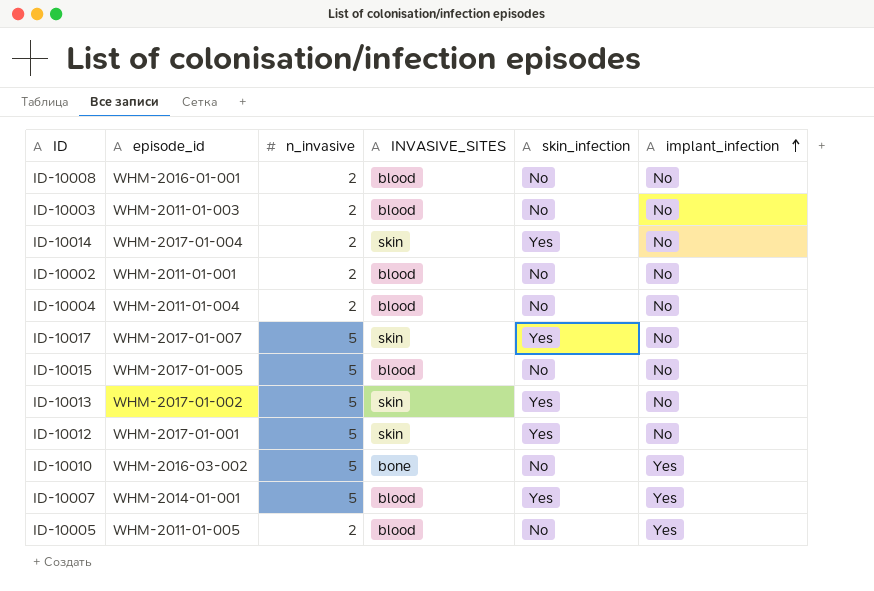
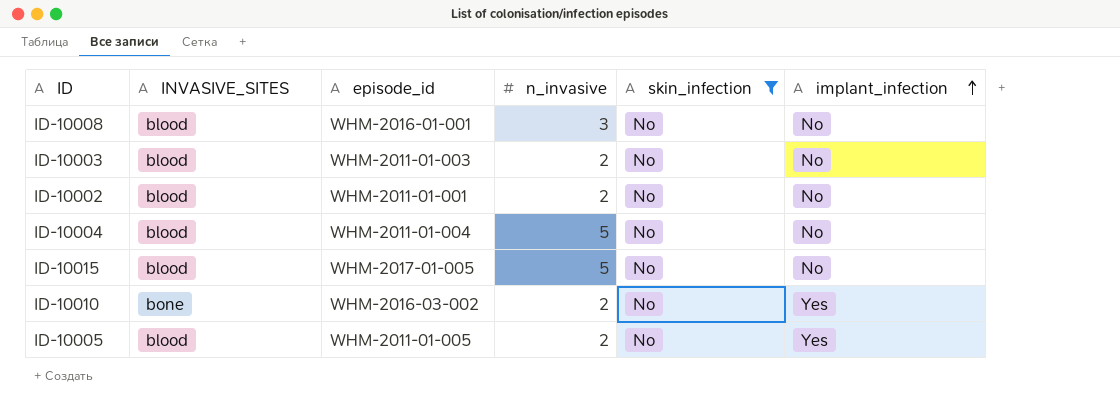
filter: none -> skin_infection = No
column INVASIVE_SITES | position: 4 -> 2
ID-10008 | n_invasive: 2 -> 3
ID-10004 | n_invasive: 2 -> 5
ID-10010 | n_invasive: 5 -> 2

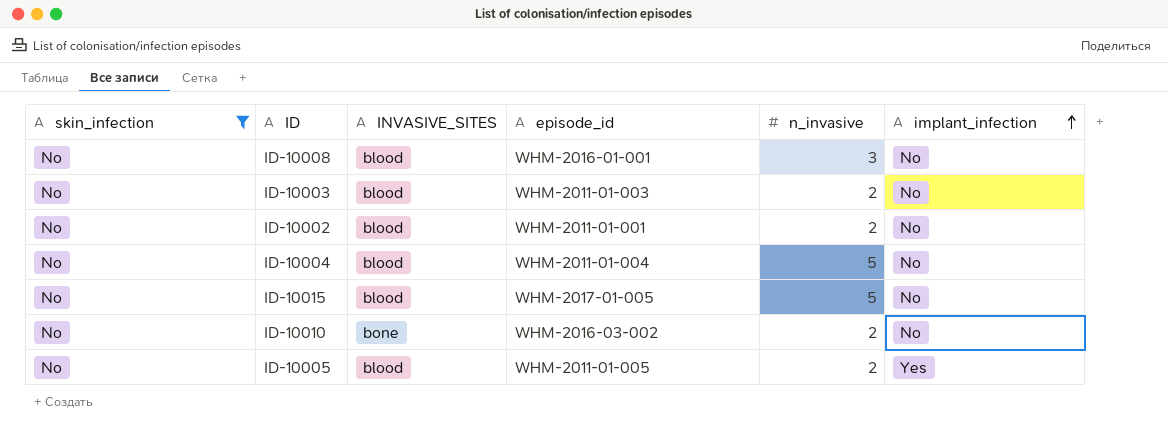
column skin_infection | position: 5 -> 1
ID-10010 | implant_infection: Yes -> No

